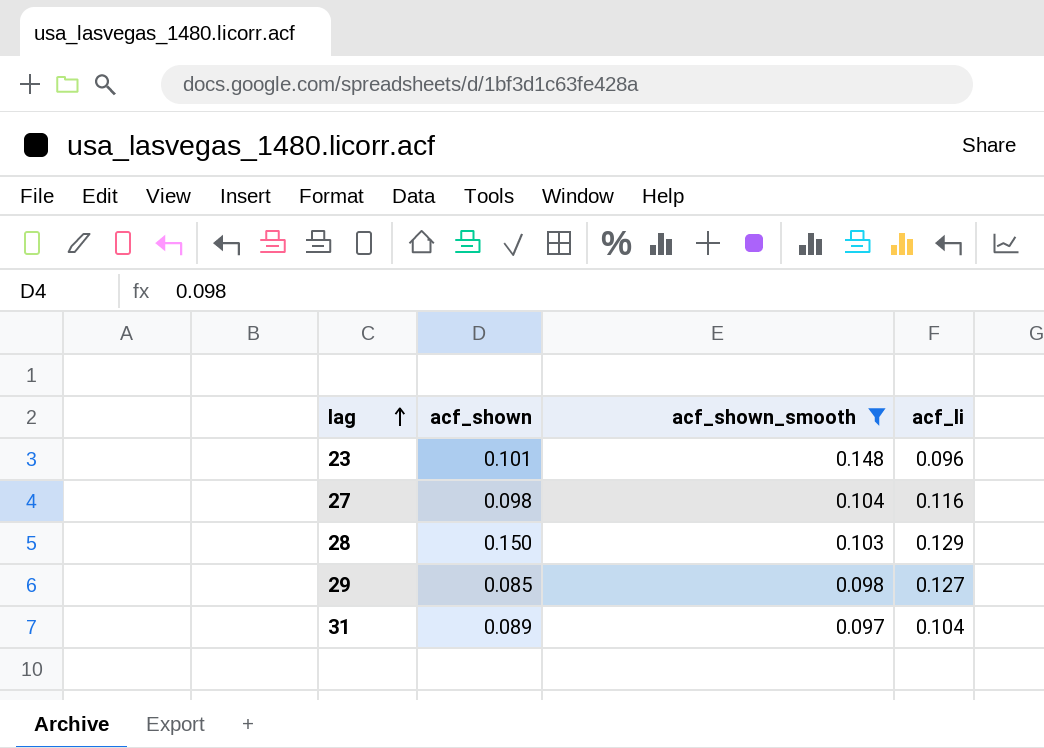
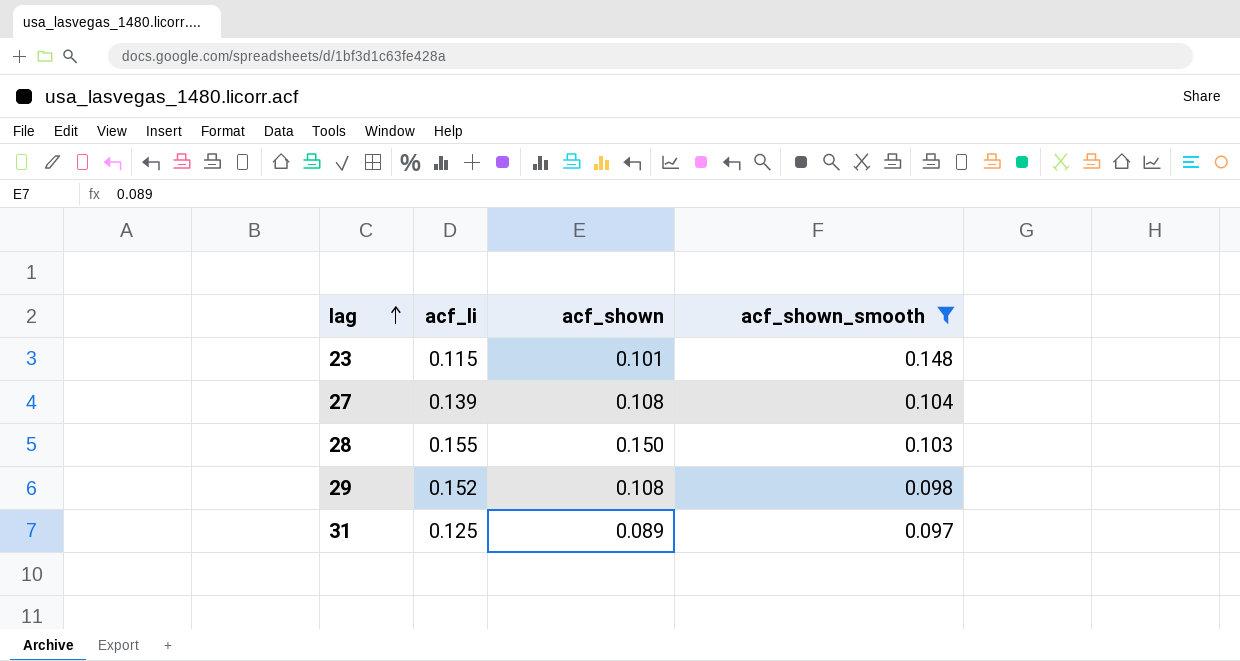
column acf_li | position: 4 -> 2
23 | acf_li: 0.096 -> 0.115
27 | acf_li: 0.116 -> 0.139
27 | acf_shown: 0.098 -> 0.108
28 | acf_li: 0.129 -> 0.155
29 | acf_li: 0.127 -> 0.152
29 | acf_shown: 0.085 -> 0.108
31 | acf_li: 0.104 -> 0.125

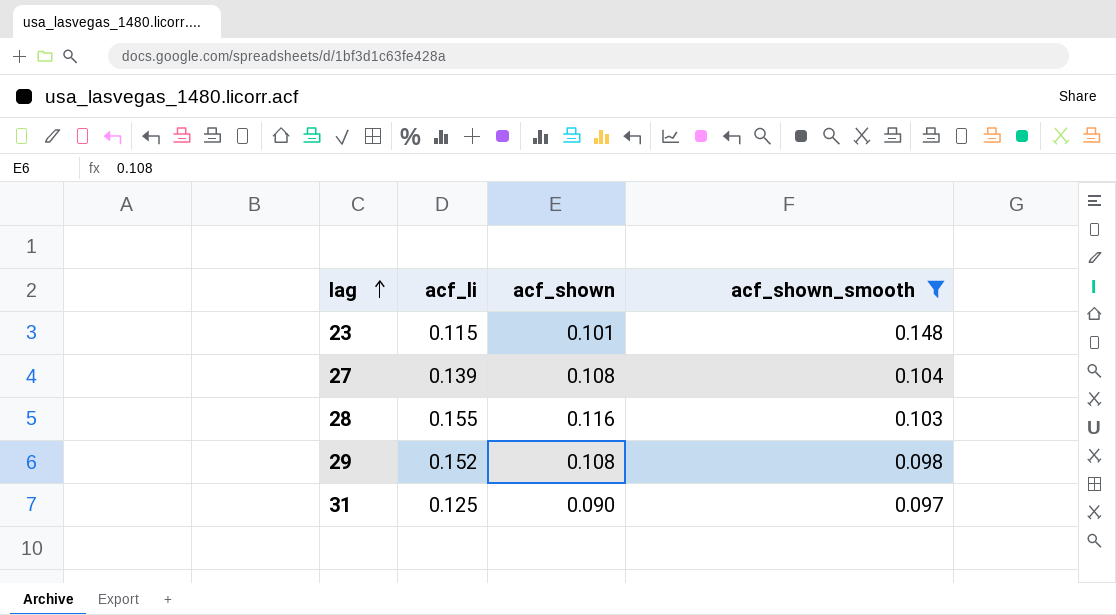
28 | acf_shown: 0.150 -> 0.116
31 | acf_shown: 0.089 -> 0.090

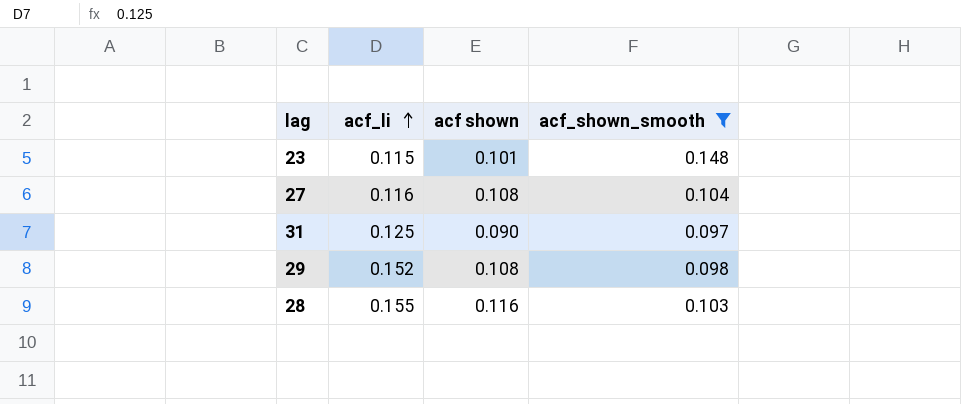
row order: lag ascending -> acf_li ascending
column name: acf_shown -> acf shown
27 | acf_li: 0.139 -> 0.116

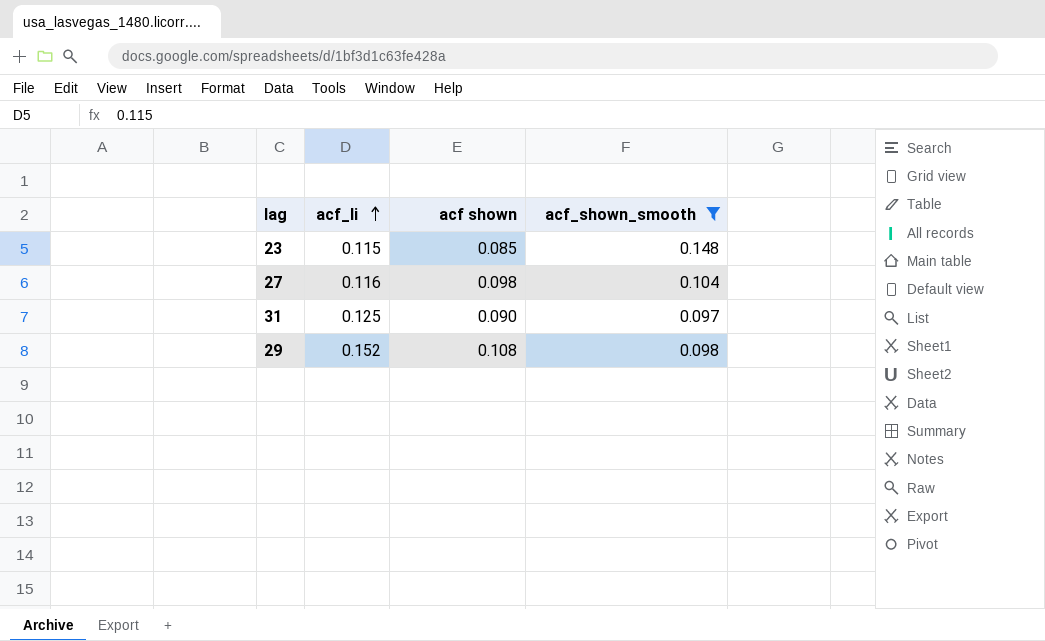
row 28: 0.155 | 0.116 | 0.103 -> none
23 | acf shown: 0.101 -> 0.085
27 | acf shown: 0.108 -> 0.098

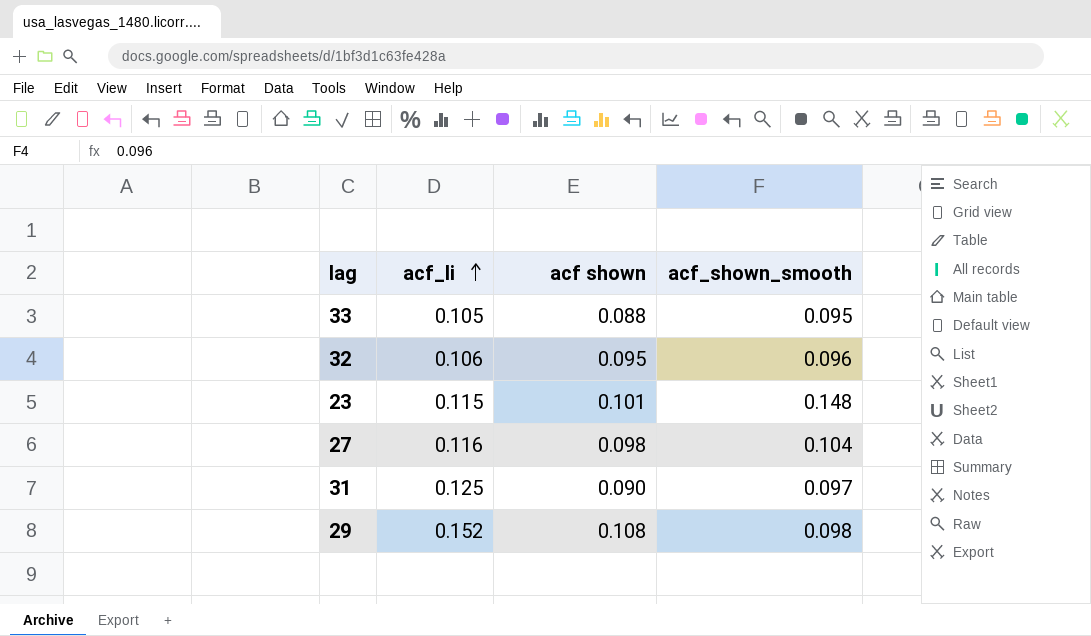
filter: acf_shown_smooth >= 0.097 -> none
23 | acf shown: 0.085 -> 0.101

